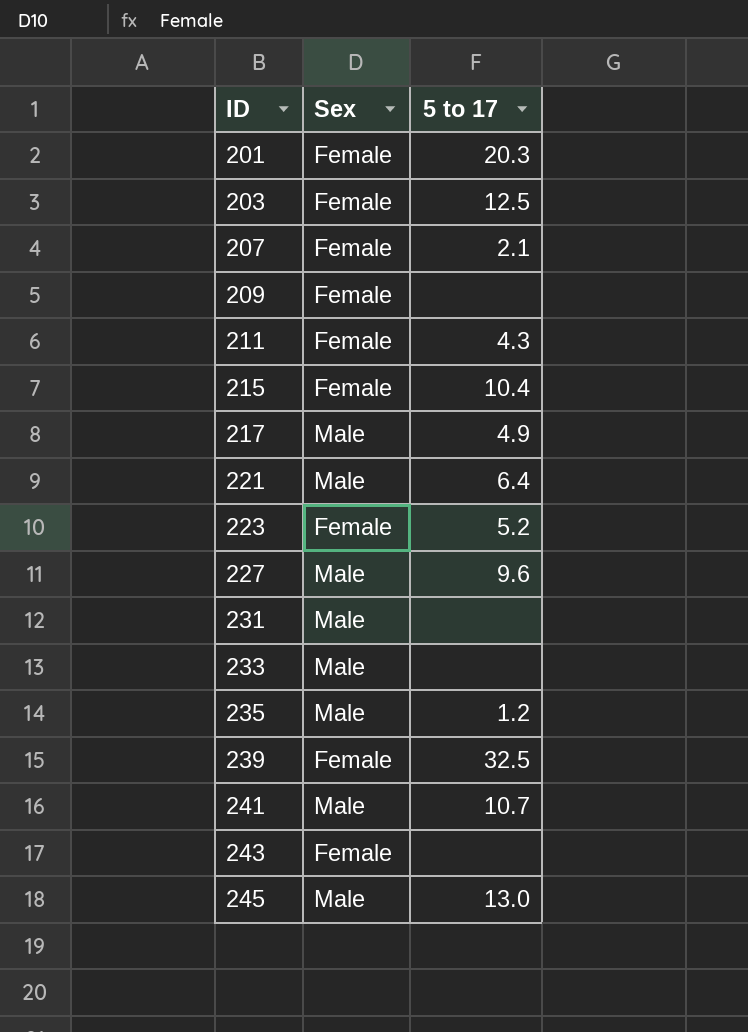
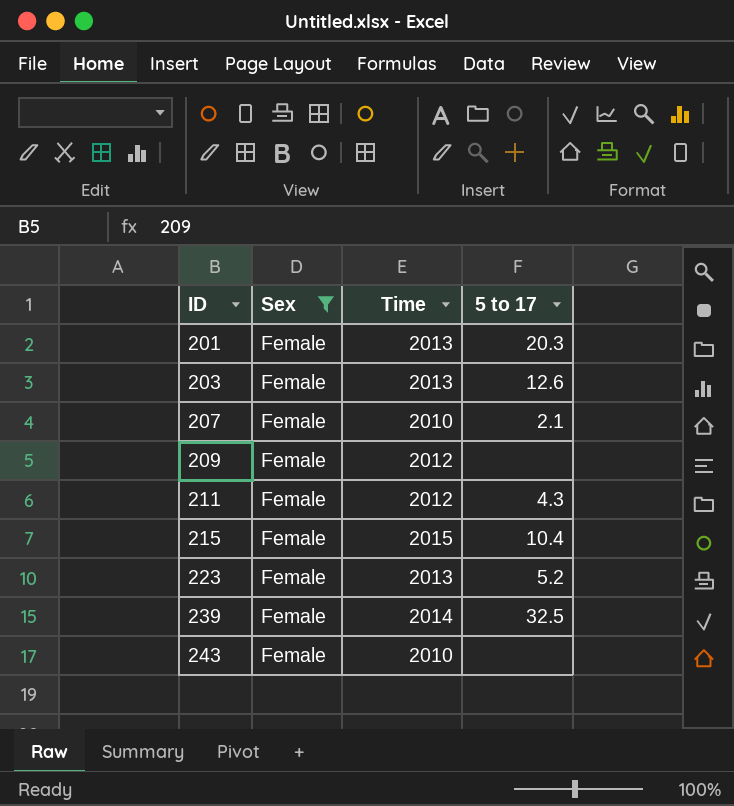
filter: none -> Sex = Female
column Time | position: none -> 3
203 | 5 to 17: 12.5 -> 12.6

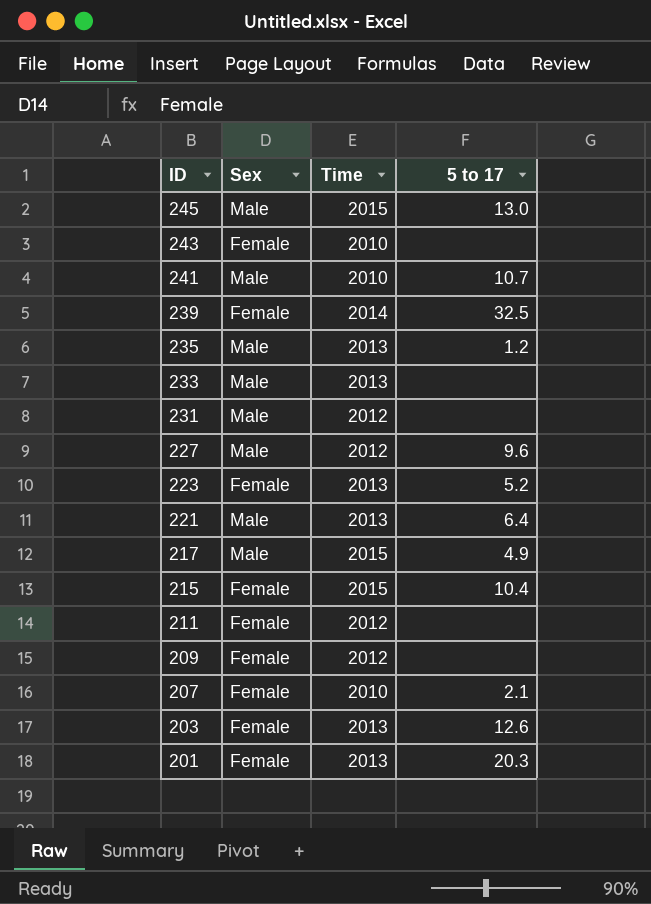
filter: Sex = Female -> none
row order: ID ascending -> ID descending
211 | 5 to 17: 4.3 -> none

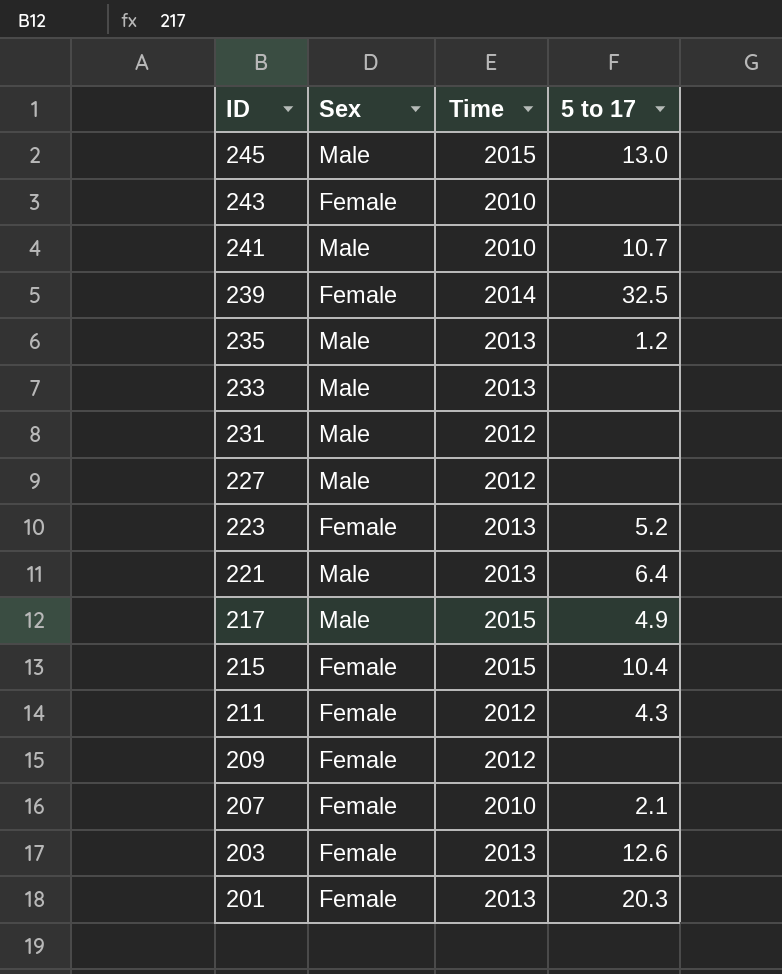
227 | 5 to 17: 9.6 -> none
211 | 5 to 17: none -> 4.3

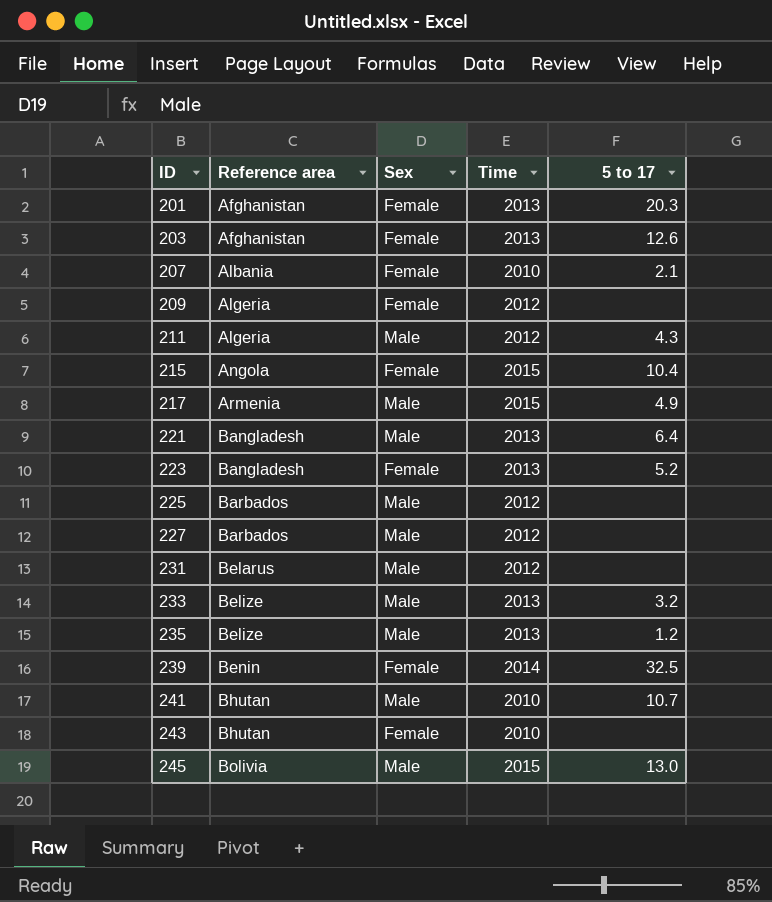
row order: ID descending -> ID ascending
column Reference area | position: none -> 2
211 | Sex: Female -> Male
row 225: none -> Barbados | Male | 2012 | none
233 | 5 to 17: none -> 3.2

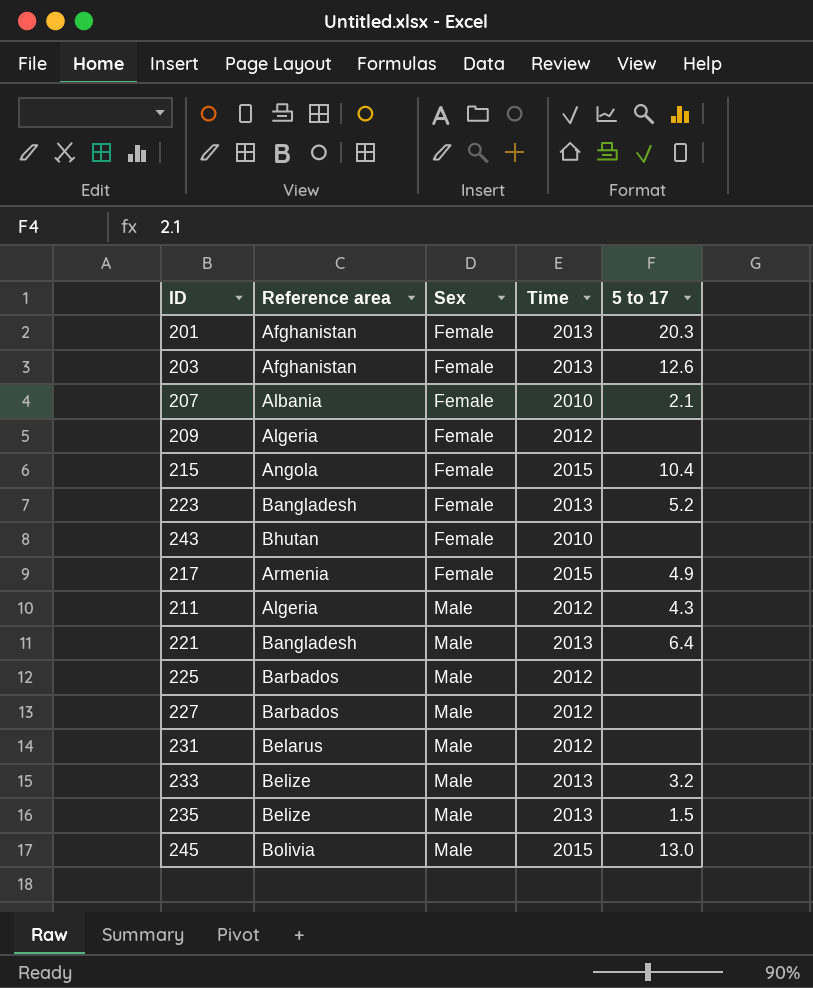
row order: ID ascending -> Sex ascending
row 239: Benin | Female | 2014 | 32.5 -> none
row 241: Bhutan | Male | 2010 | 10.7 -> none
217 | Sex: Male -> Female
235 | 5 to 17: 1.2 -> 1.5

